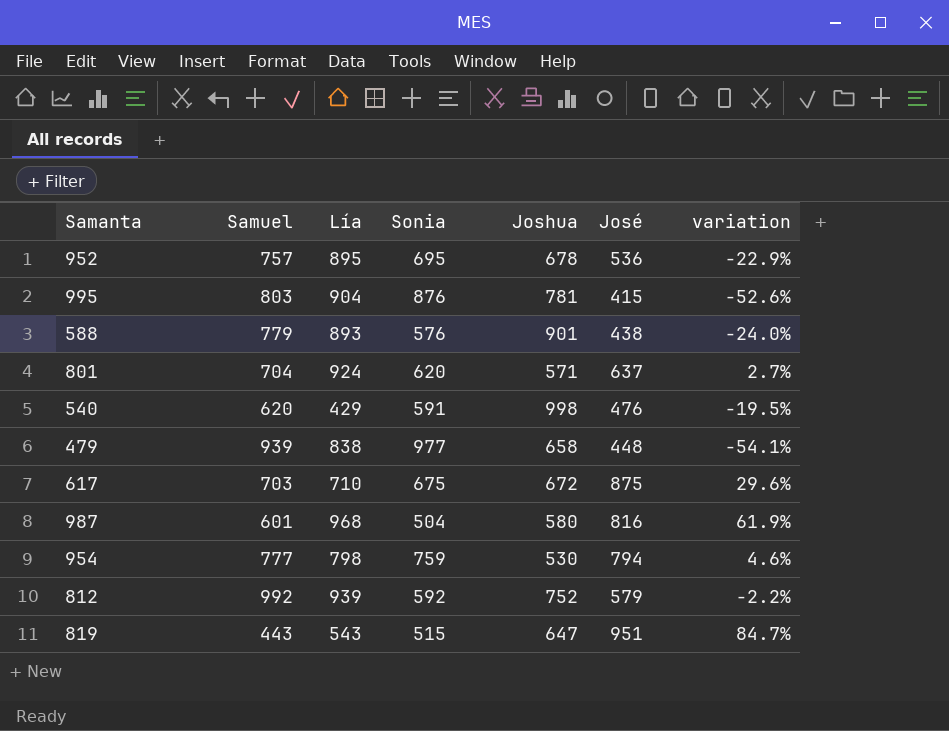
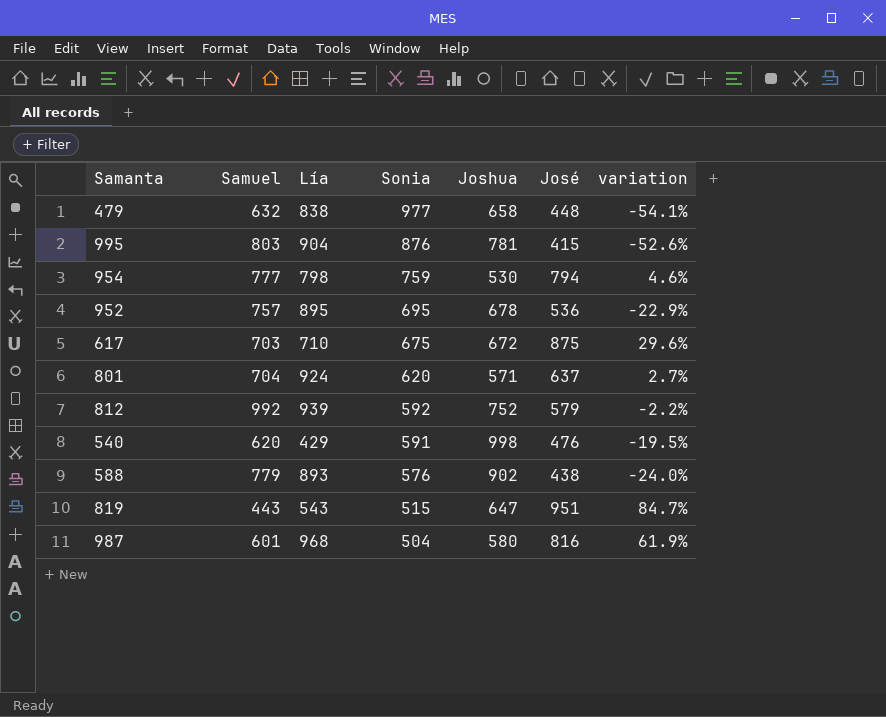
row order: none -> Sonia descending
479 | Samuel: 939 -> 632
588 | Joshua: 901 -> 902

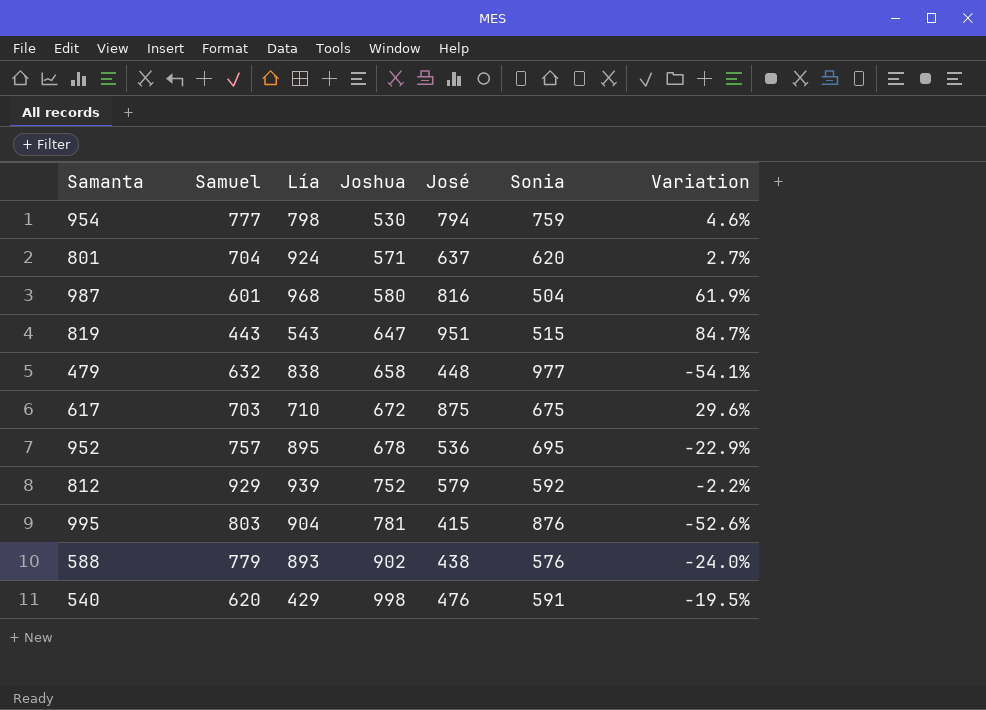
row order: Sonia descending -> Joshua ascending
column Sonia | position: 4 -> 6
column name: variation -> Variation
812 | Samuel: 992 -> 929

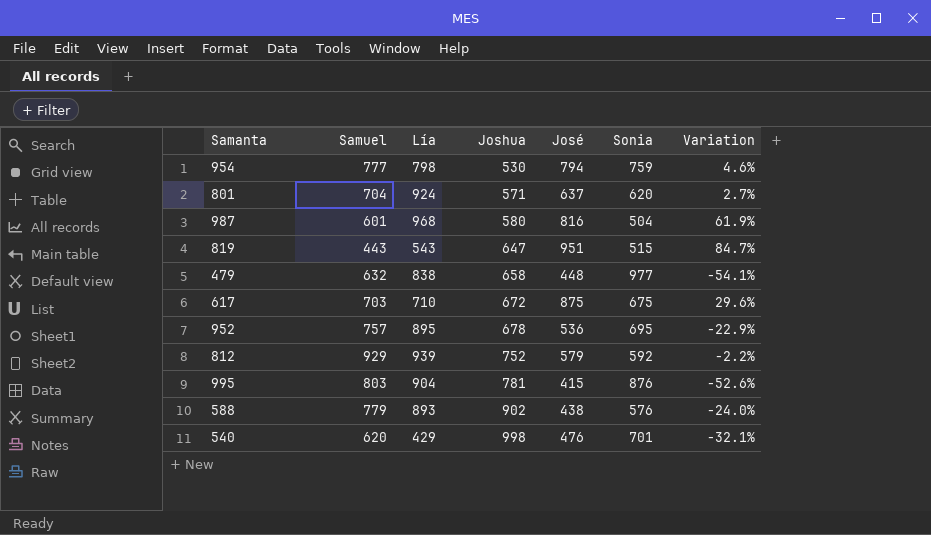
540 | Sonia: 591 -> 701
540 | Variation: -19.5% -> -32.1%

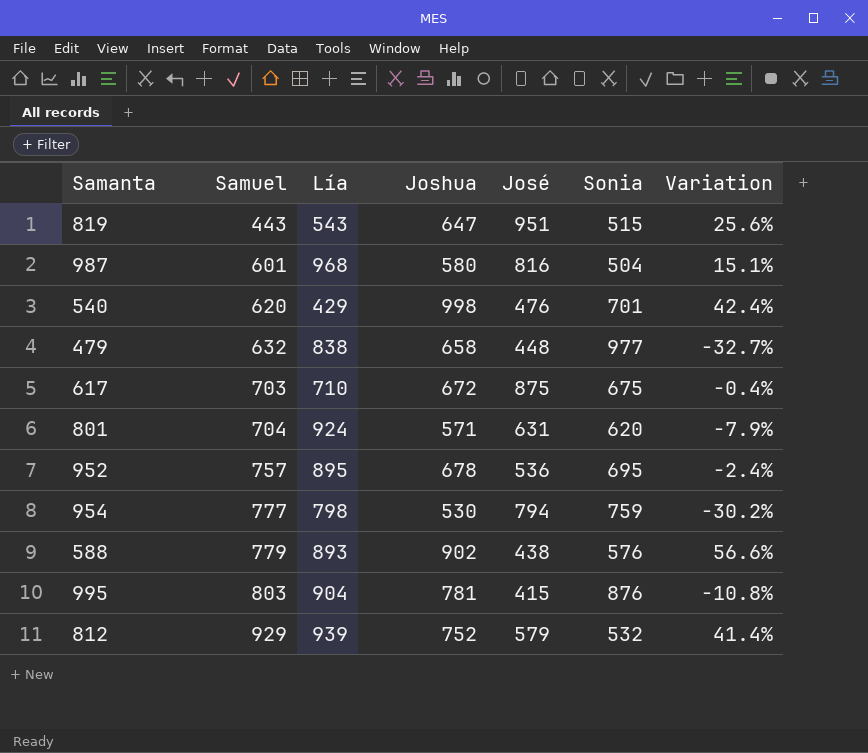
row order: Joshua ascending -> Samuel ascending
column Variation | formula: ([José] - [Sonia]) / [Sonia] -> ([Joshua] - [Sonia]) / [Sonia]
801 | José: 637 -> 631
812 | Sonia: 592 -> 532

